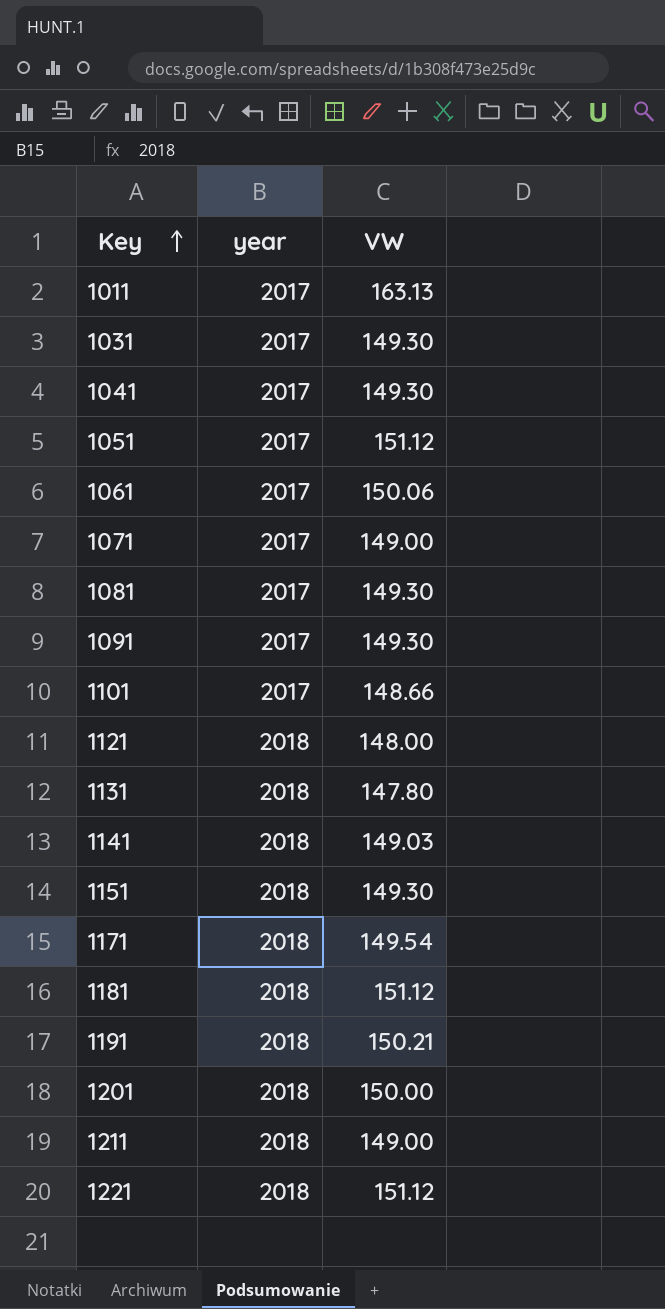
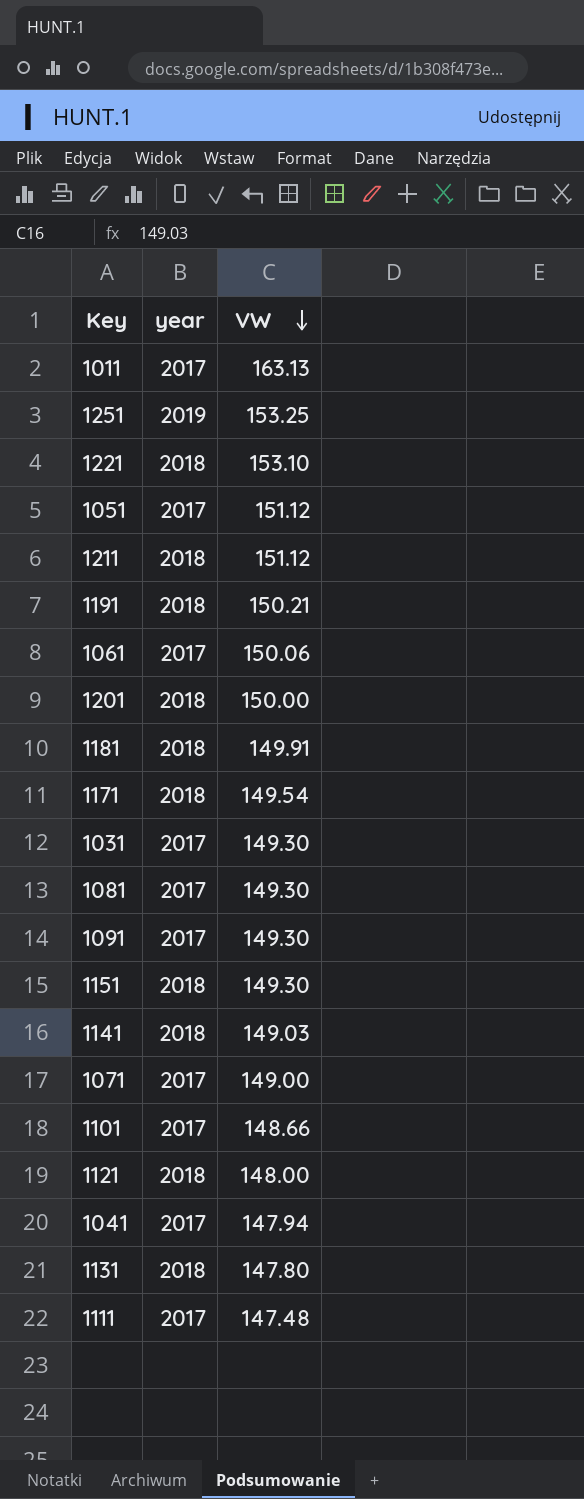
row order: Key ascending -> VW descending
row 1251: none -> 2019 | 153.25
1221 | VW: 151.12 -> 153.10
1211 | VW: 149.00 -> 151.12
1181 | VW: 151.12 -> 149.91
1041 | VW: 149.30 -> 147.94
row 1111: none -> 2017 | 147.48

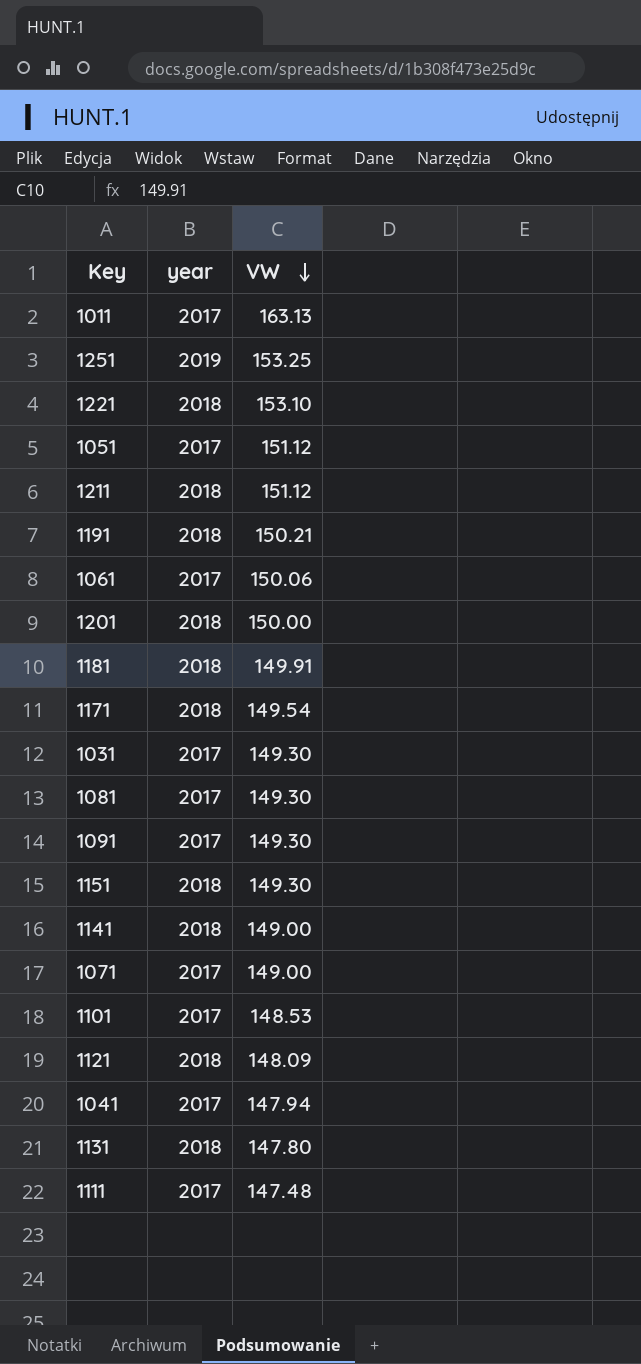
1141 | VW: 149.03 -> 149.00
1101 | VW: 148.66 -> 148.53
1121 | VW: 148.00 -> 148.09

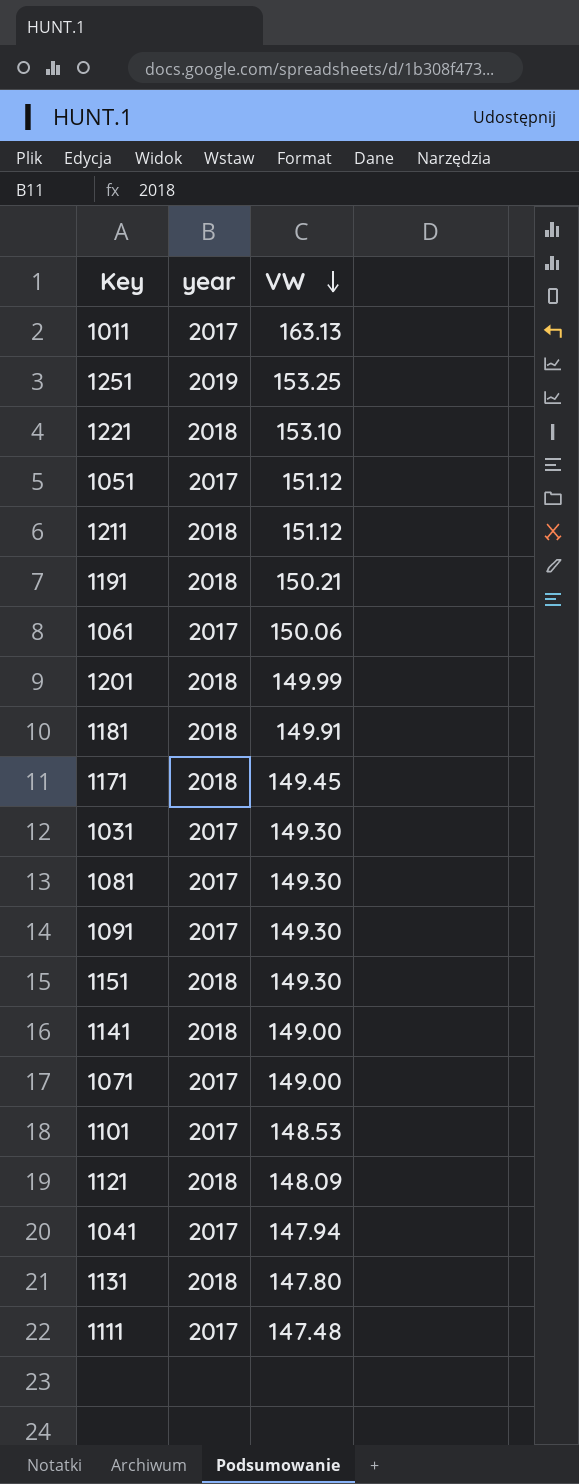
1201 | VW: 150.00 -> 149.99
1171 | VW: 149.54 -> 149.45

